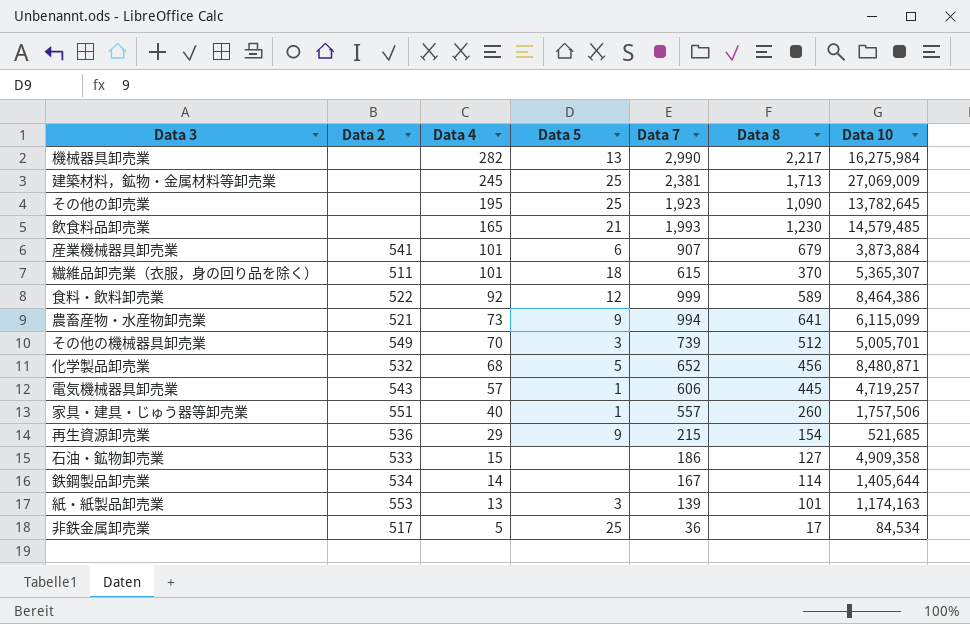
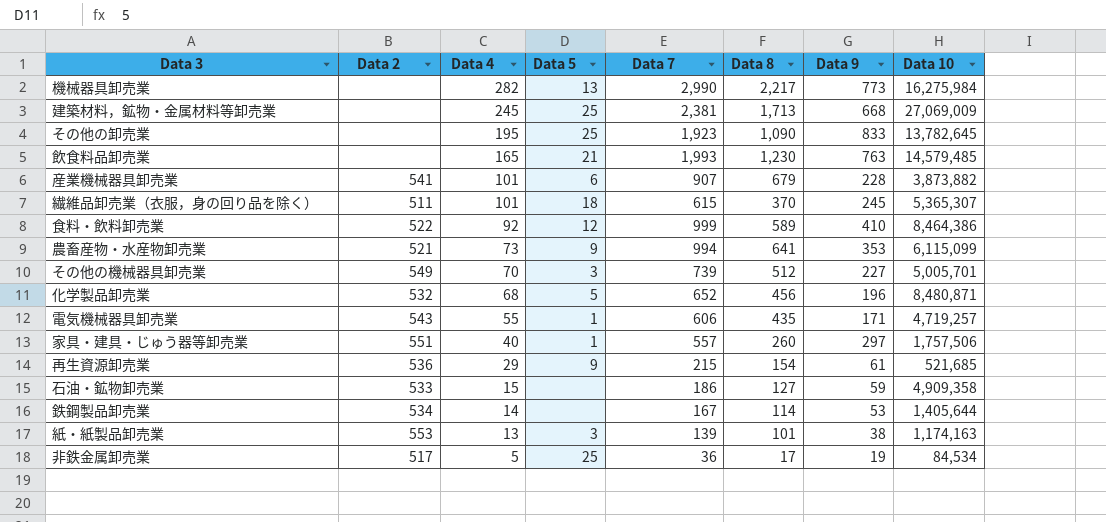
column Data 9 | formula: none -> [Data 7] - [Data 8]
産業機械器具卸売業 | Data 10: 3,873,884 -> 3,873,882
電気機械器具卸売業 | Data 4: 57 -> 55
電気機械器具卸売業 | Data 8: 445 -> 435

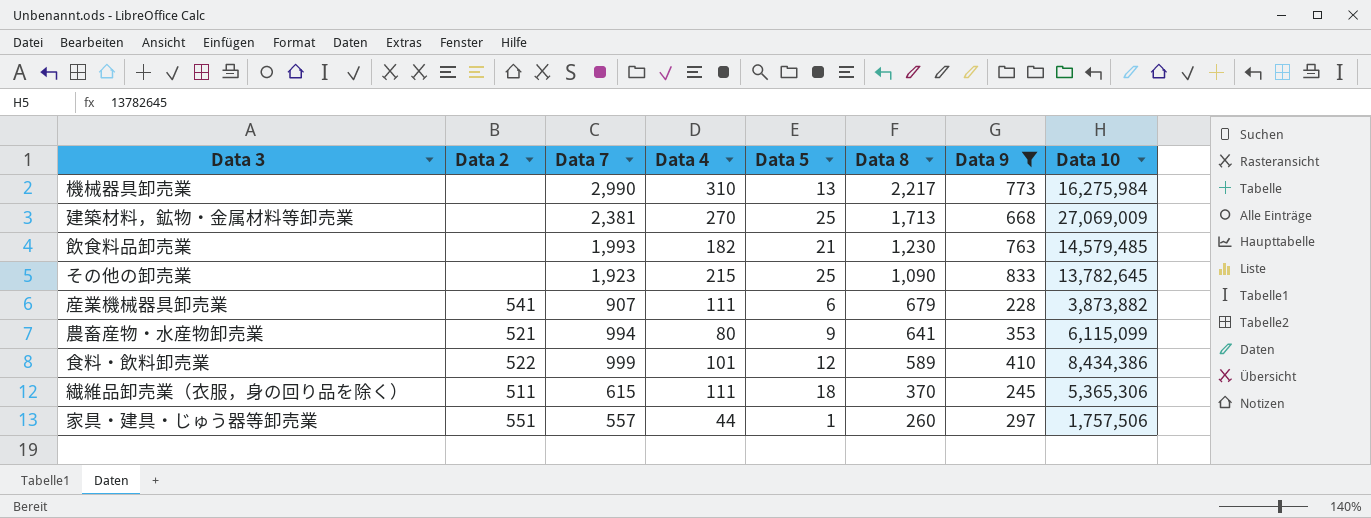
filter: none -> Data 9 >= 228
row order: Data 4 descending -> Data 8 descending
column Data 7 | position: 5 -> 3
機械器具卸売業 | Data 4: 282 -> 310
建築材料，鉱物・金属材料等卸売業 | Data 4: 245 -> 270
飲食料品卸売業 | Data 4: 165 -> 182
その他の卸売業 | Data 4: 195 -> 215
産業機械器具卸売業 | Data 4: 101 -> 111
農畜産物・水産物卸売業 | Data 4: 73 -> 80
食料・飲料卸売業 | Data 4: 92 -> 101
食料・飲料卸売業 | Data 10: 8,464,386 -> 8,434,386
繊維品卸売業（衣服，身の回り品を除く） | Data 4: 101 -> 111
繊維品卸売業（衣服，身の回り品を除く） | Data 10: 5,365,307 -> 5,365,306
家具・建具・じゅう器等卸売業 | Data 4: 40 -> 44

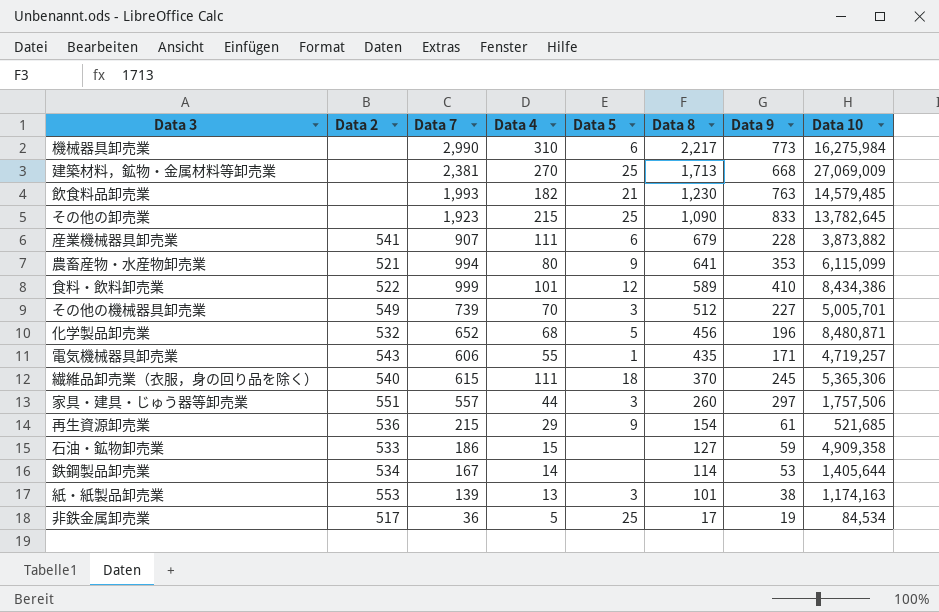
filter: Data 9 >= 228 -> none
機械器具卸売業 | Data 5: 13 -> 6
繊維品卸売業（衣服，身の回り品を除く） | Data 2: 511 -> 540
家具・建具・じゅう器等卸売業 | Data 5: 1 -> 3

